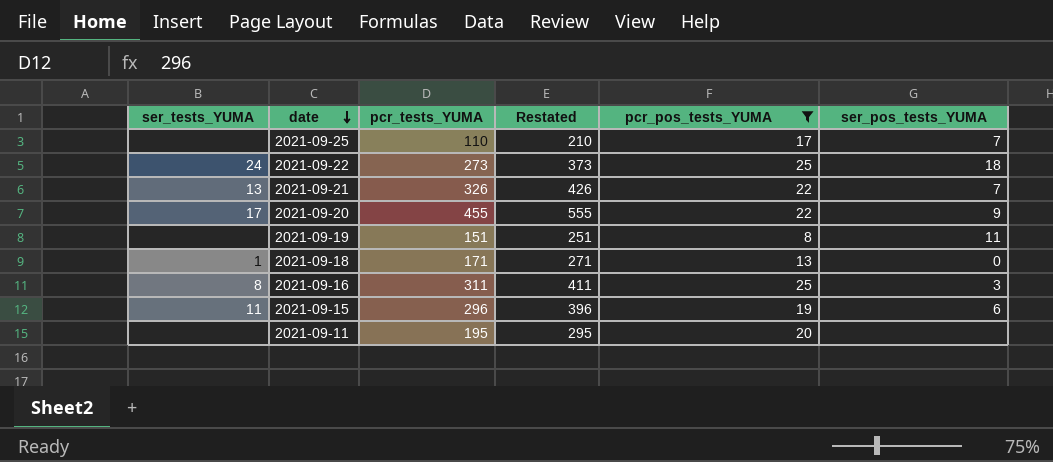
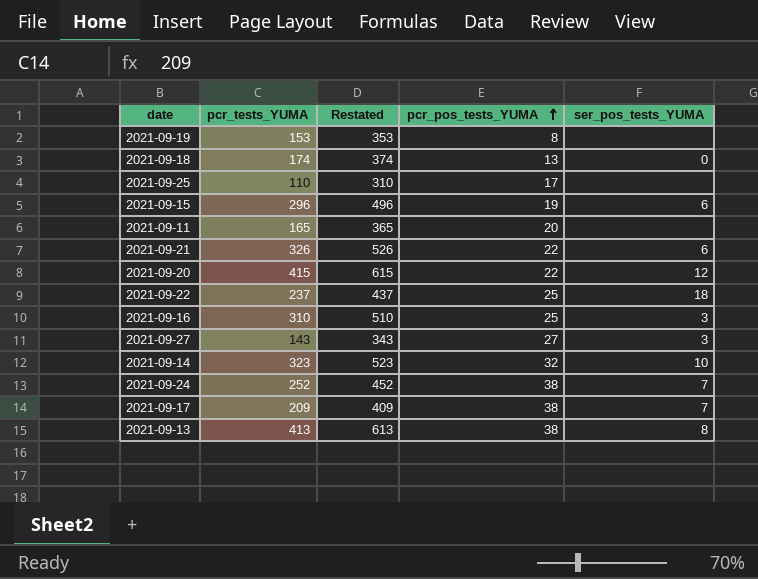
filter: pcr_pos_tests_YUMA <= 25 -> none
row order: date descending -> pcr_pos_tests_YUMA ascending
column ser_tests_YUMA | position: 1 -> none
column Restated | formula: [pcr_tests_YUMA] + 100 -> [pcr_tests_YUMA] + 200
2021-09-19 | pcr_tests_YUMA: 151 -> 153
2021-09-19 | ser_pos_tests_YUMA: 11 -> none
2021-09-18 | pcr_tests_YUMA: 171 -> 174
2021-09-25 | ser_pos_tests_YUMA: 7 -> none
2021-09-11 | pcr_tests_YUMA: 195 -> 165
2021-09-21 | ser_pos_tests_YUMA: 7 -> 6
2021-09-20 | pcr_tests_YUMA: 455 -> 415
2021-09-20 | ser_pos_tests_YUMA: 9 -> 12
2021-09-22 | pcr_tests_YUMA: 273 -> 237
2021-09-16 | pcr_tests_YUMA: 311 -> 310

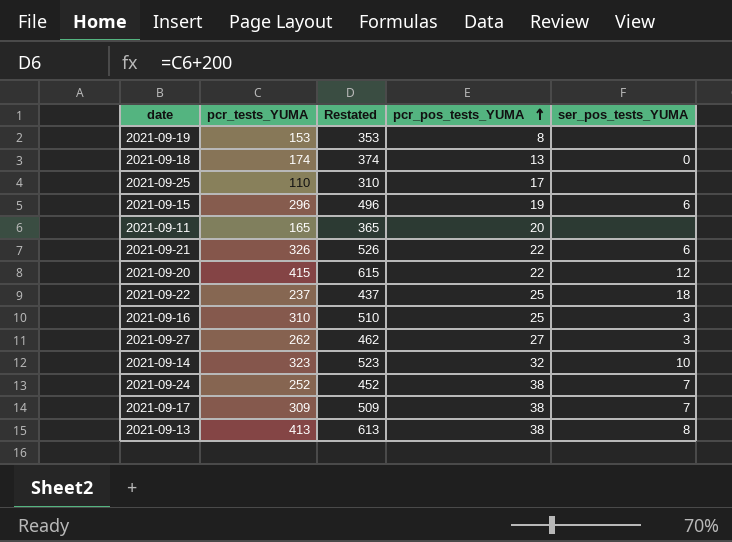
2021-09-27 | pcr_tests_YUMA: 143 -> 262
2021-09-27 | Restated: 343 -> 462
2021-09-17 | pcr_tests_YUMA: 209 -> 309
2021-09-17 | Restated: 409 -> 509

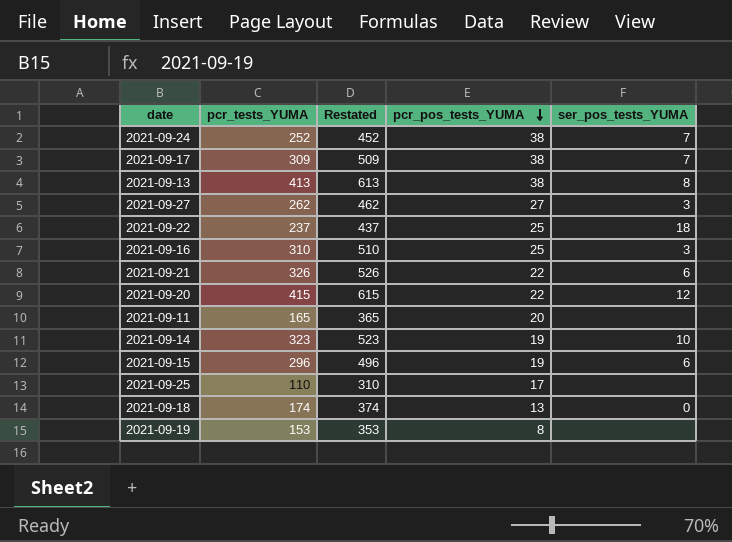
row order: pcr_pos_tests_YUMA ascending -> pcr_pos_tests_YUMA descending
2021-09-14 | pcr_pos_tests_YUMA: 32 -> 19

